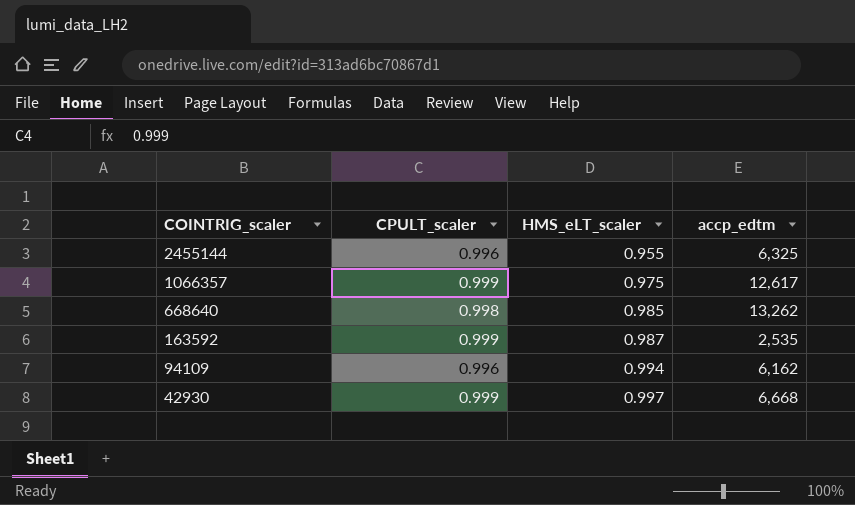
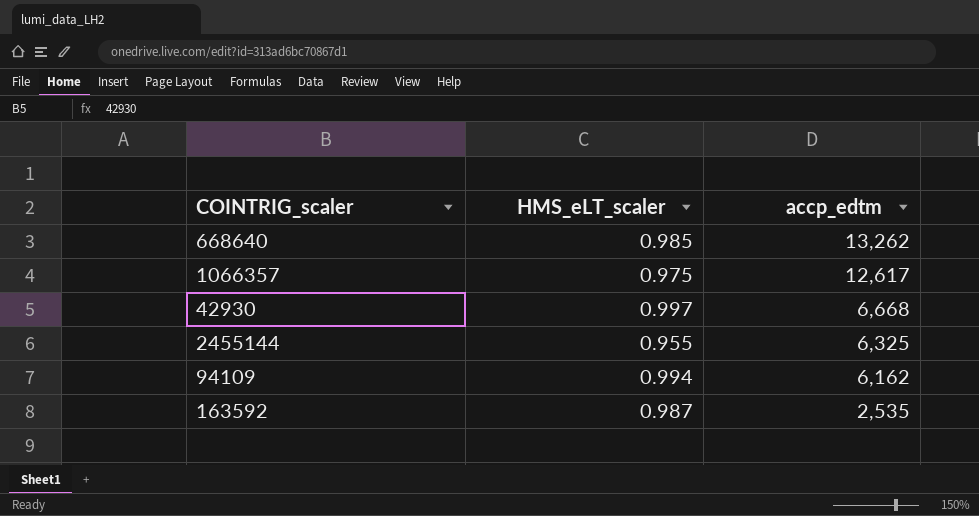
row order: COINTRIG_scaler descending -> accp_edtm descending
column CPULT_scaler | position: 2 -> none

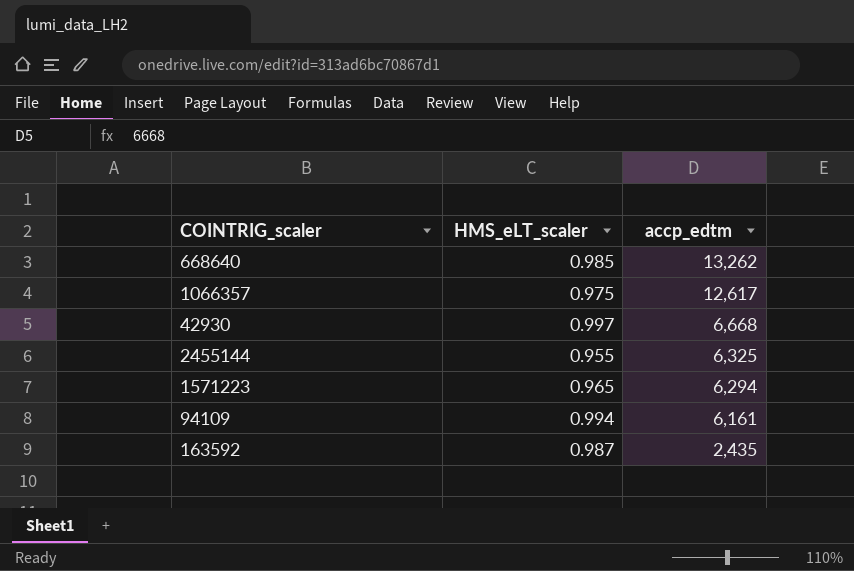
row 1571223: none -> 0.965 | 6,294
94109 | accp_edtm: 6,162 -> 6,161
163592 | accp_edtm: 2,535 -> 2,435

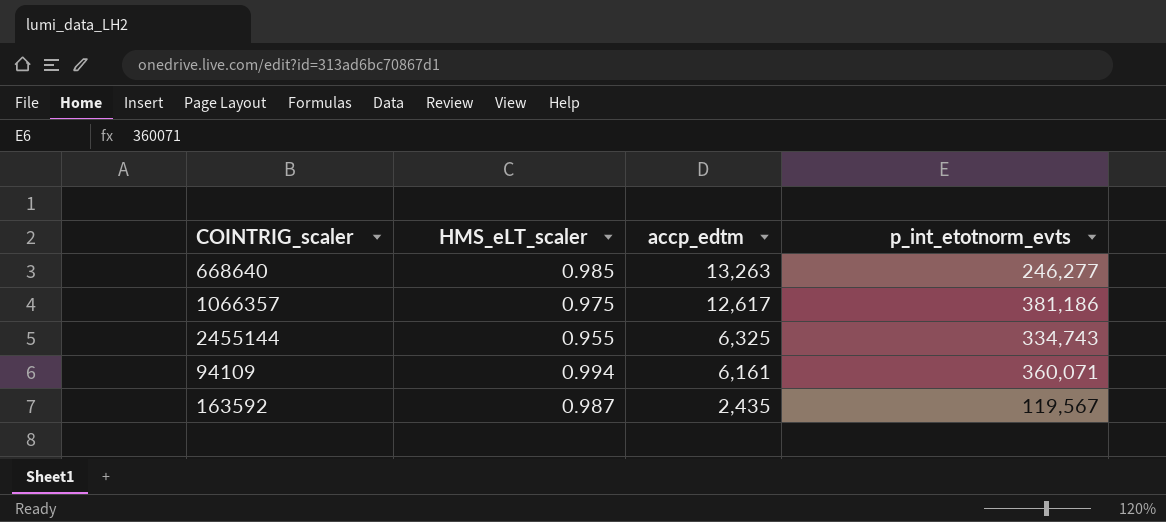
column p_int_etotnorm_evts | position: none -> 4
row 42930: 0.997 | 6,668 -> none
row 1571223: 0.965 | 6,294 -> none
668640 | accp_edtm: 13,262 -> 13,263

